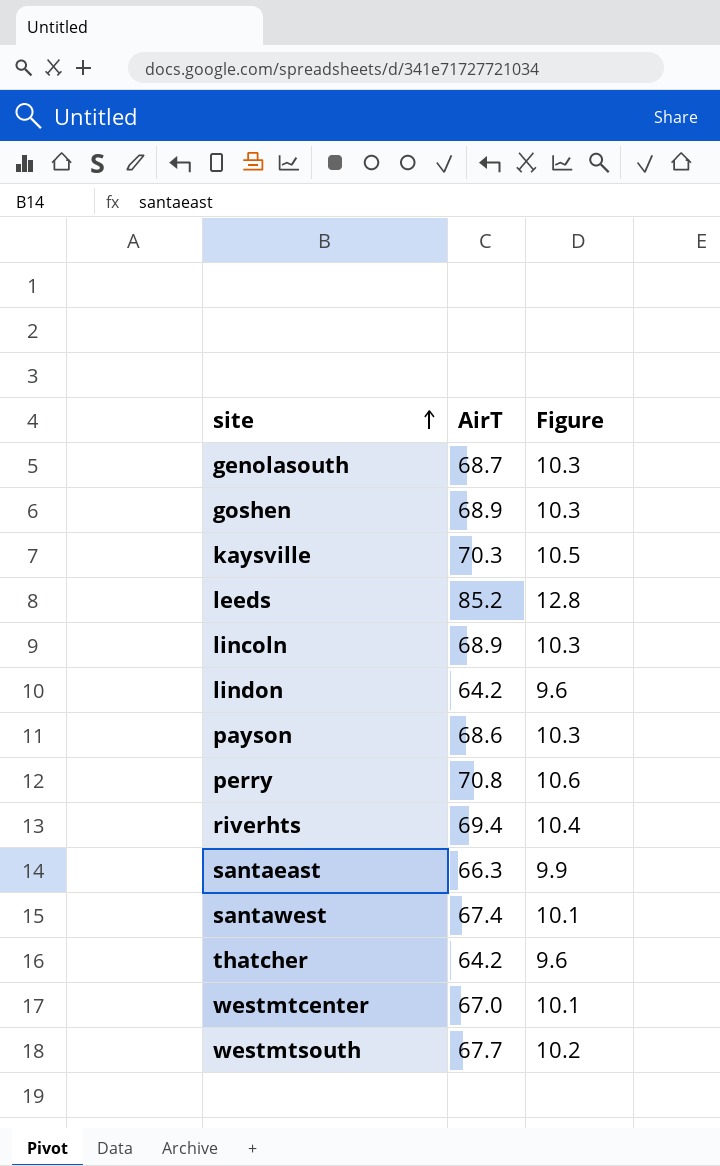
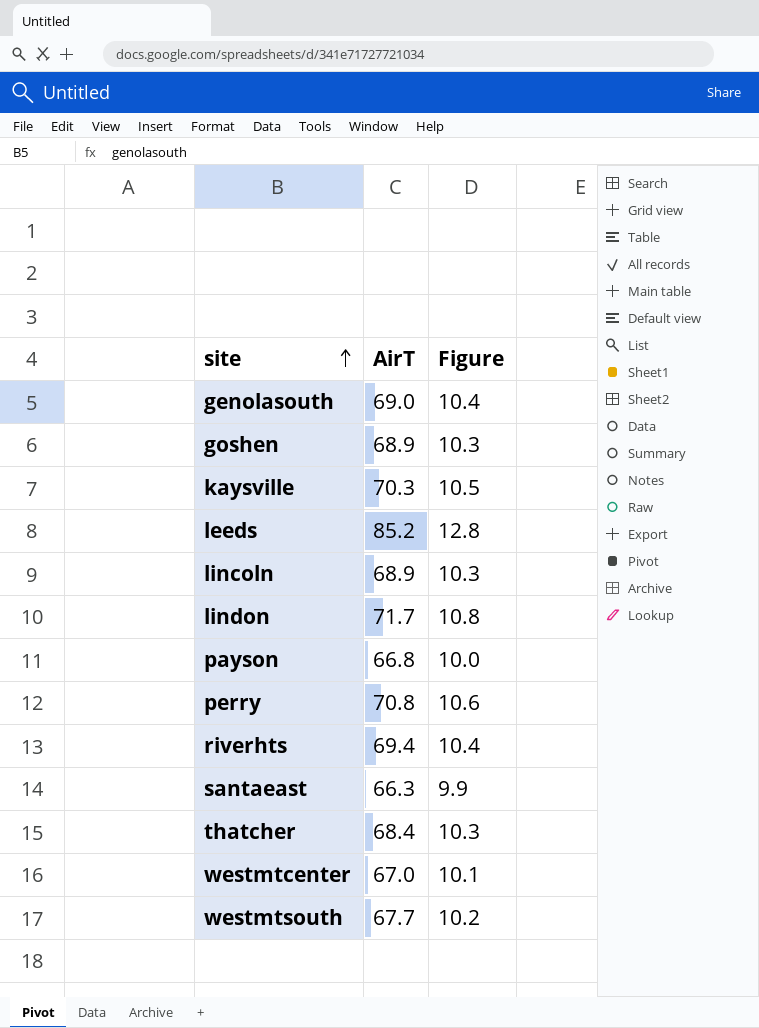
row santawest: 67.4 | 10.1 -> none
genolasouth | AirT: 68.7 -> 69.0
genolasouth | Figure: 10.3 -> 10.4
lindon | AirT: 64.2 -> 71.7
lindon | Figure: 9.6 -> 10.8
payson | AirT: 68.6 -> 66.8
payson | Figure: 10.3 -> 10.0
thatcher | AirT: 64.2 -> 68.4
thatcher | Figure: 9.6 -> 10.3

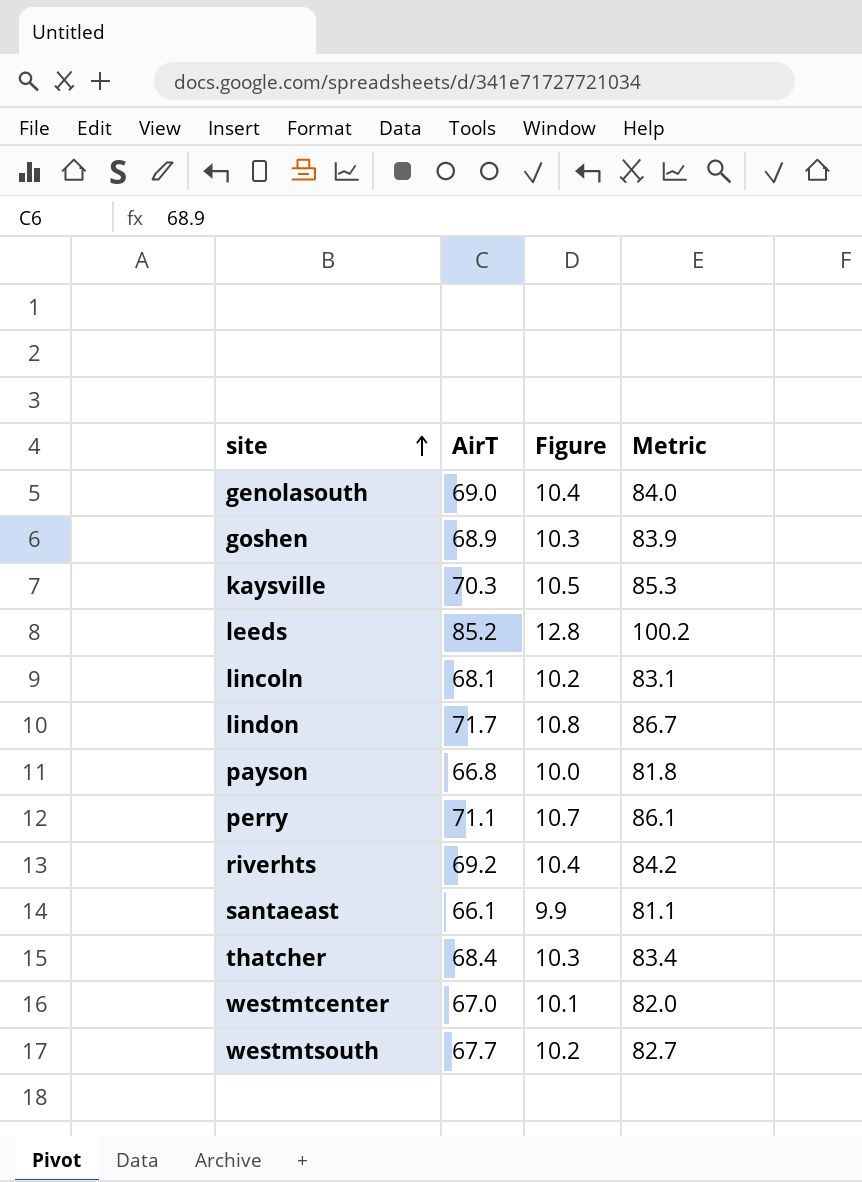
column Metric | formula: none -> [AirT] + 15
lincoln | AirT: 68.9 -> 68.1
lincoln | Figure: 10.3 -> 10.2
perry | AirT: 70.8 -> 71.1
perry | Figure: 10.6 -> 10.7
riverhts | AirT: 69.4 -> 69.2
santaeast | AirT: 66.3 -> 66.1

